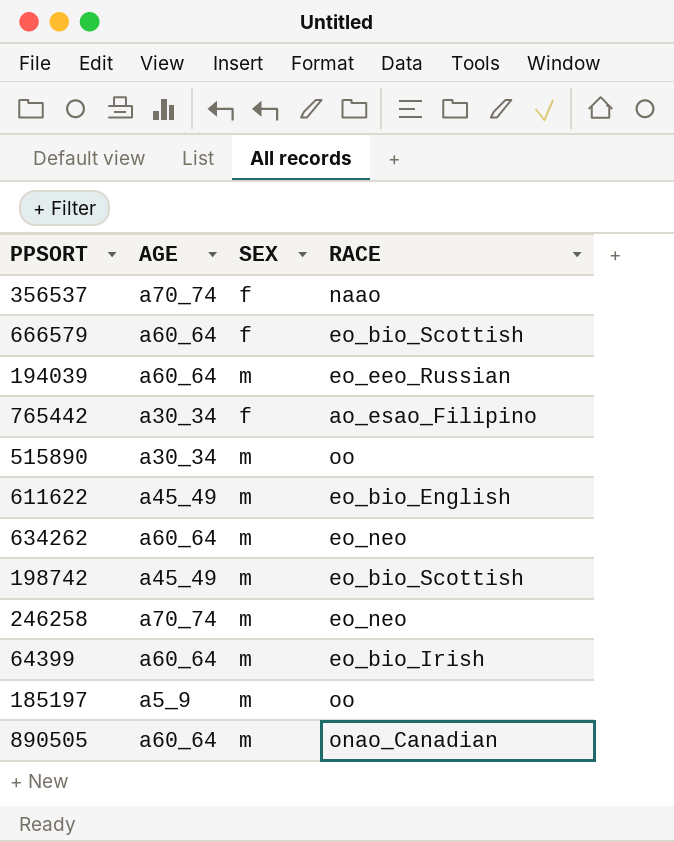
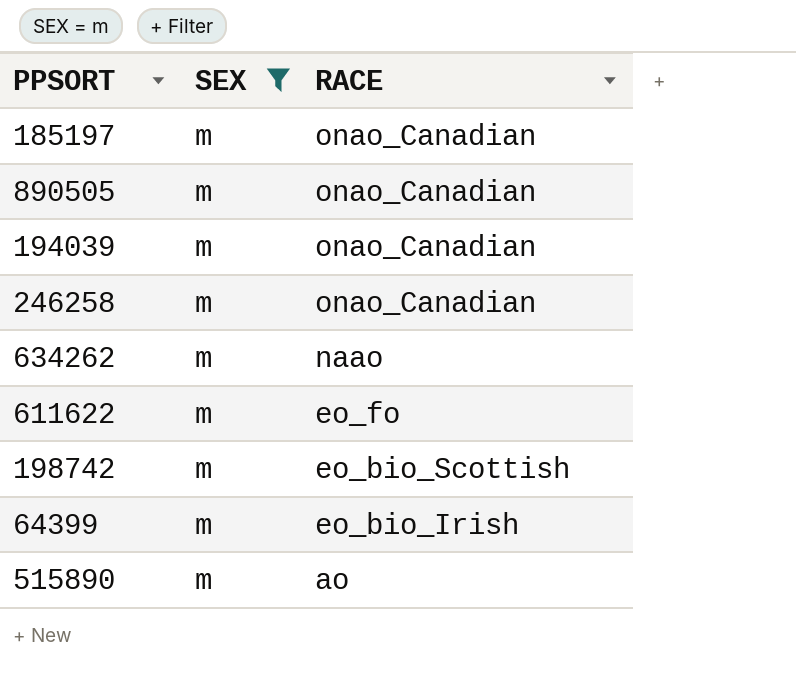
filter: none -> SEX = m
row order: none -> RACE descending
column AGE | position: 2 -> none
185197 | RACE: oo -> onao_Canadian
194039 | RACE: eo_eeo_Russian -> onao_Canadian
246258 | RACE: eo_neo -> onao_Canadian
634262 | RACE: eo_neo -> naao
611622 | RACE: eo_bio_English -> eo_fo
515890 | RACE: oo -> ao

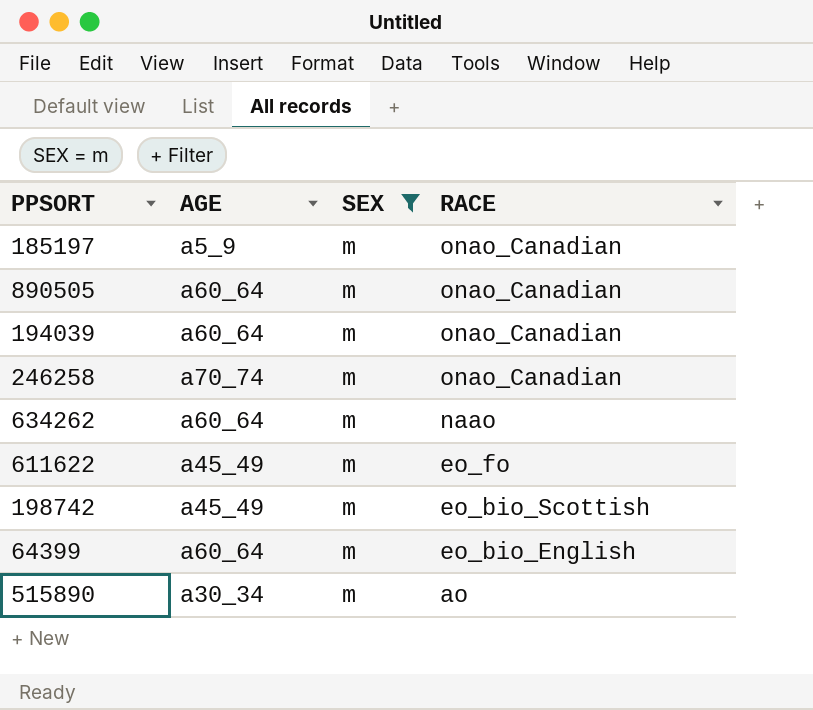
column AGE | position: none -> 2
64399 | RACE: eo_bio_Irish -> eo_bio_English

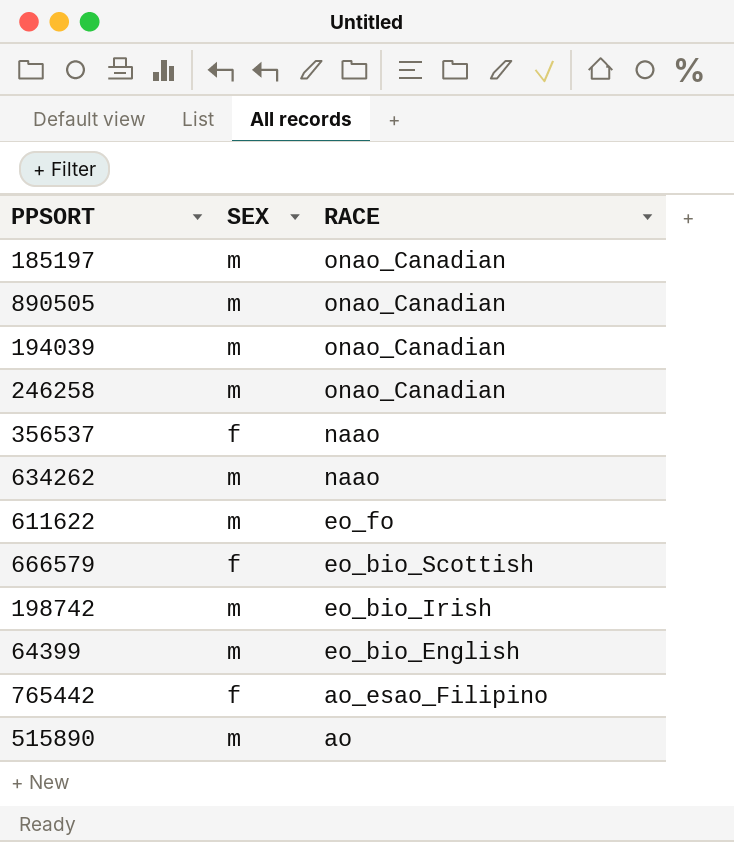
filter: SEX = m -> none
column AGE | position: 2 -> none
198742 | RACE: eo_bio_Scottish -> eo_bio_Irish

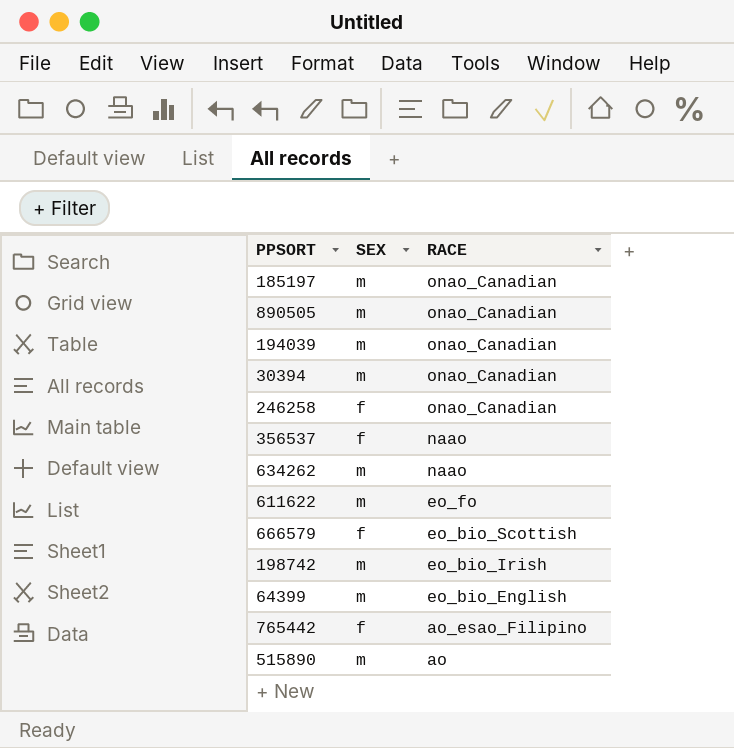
row 30394: none -> m | onao_Canadian
246258 | SEX: m -> f

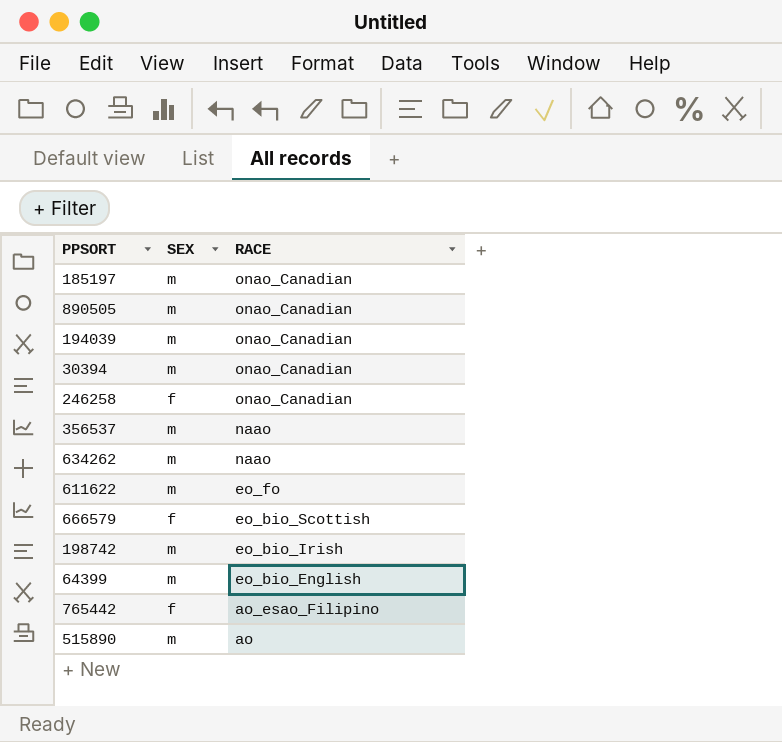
356537 | SEX: f -> m

